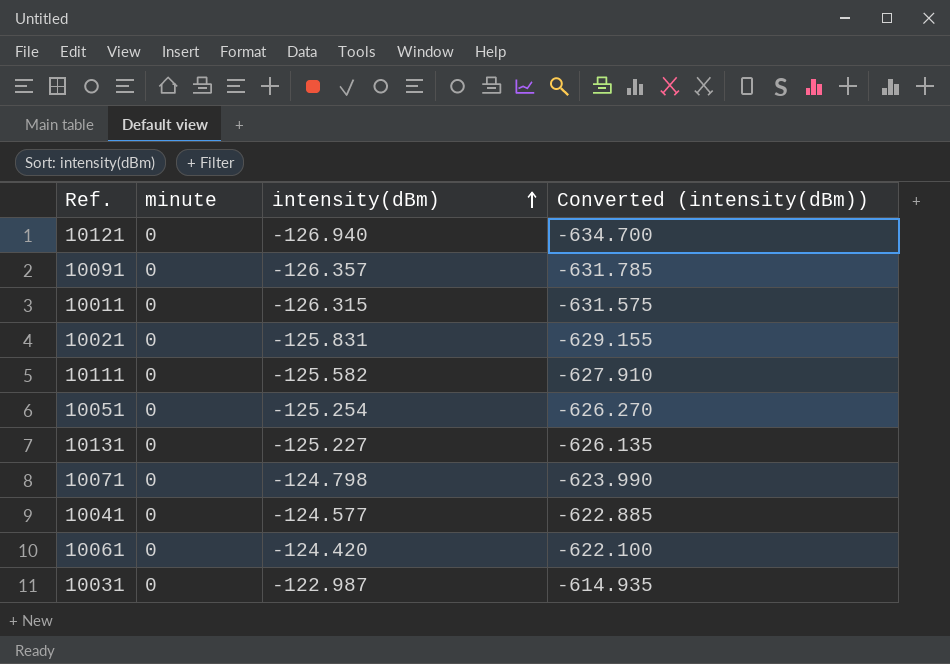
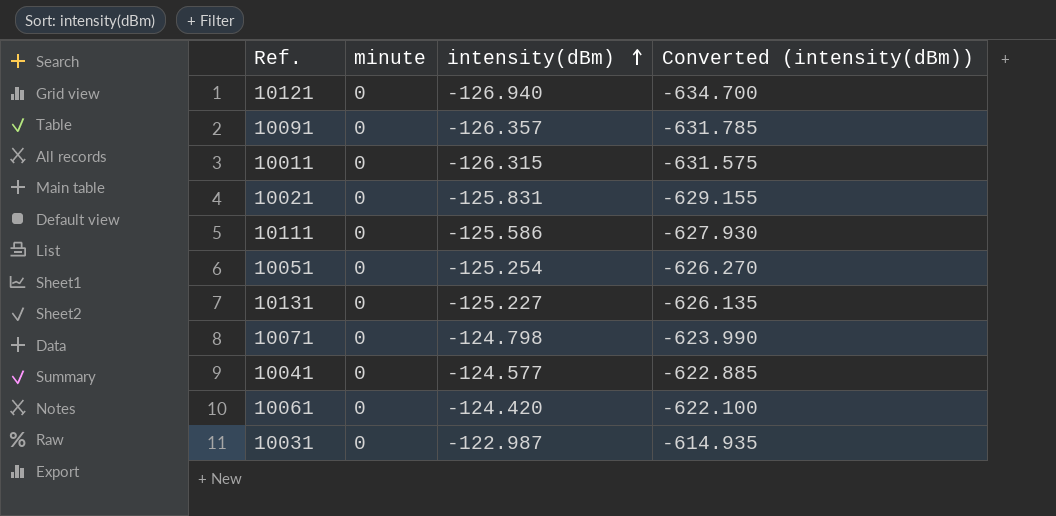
10111 | intensity(dBm): -125.582 -> -125.586
10111 | Converted (intensity(dBm)): -627.910 -> -627.930

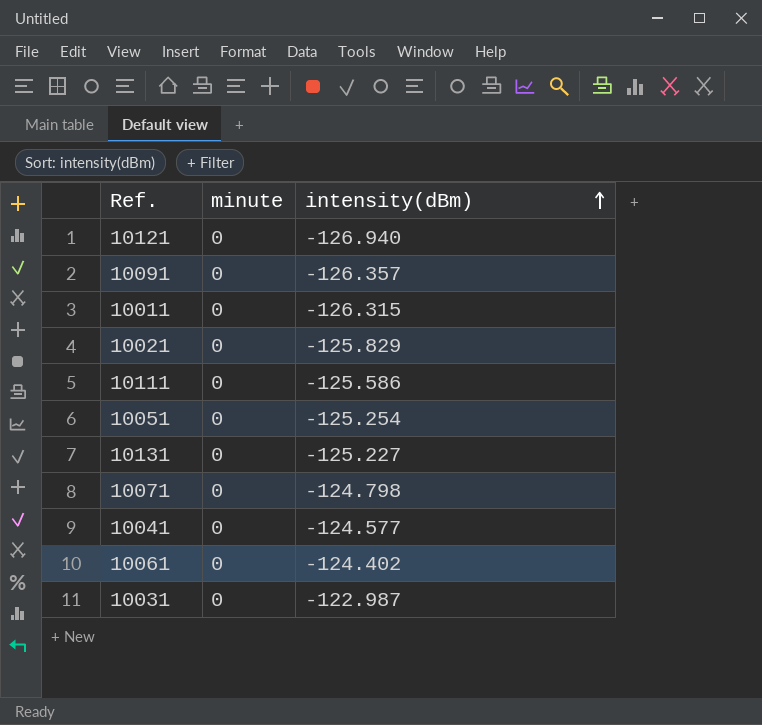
column Converted (intensity(dBm)) | formula: [intensity(dBm)] * 5 -> none
10021 | intensity(dBm): -125.831 -> -125.829
10061 | intensity(dBm): -124.420 -> -124.402

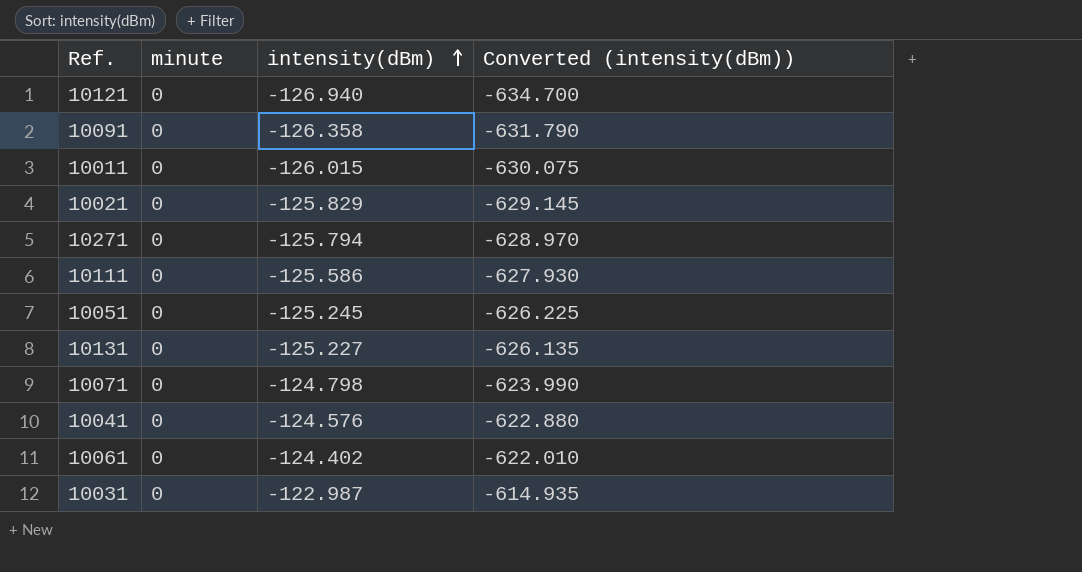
column Converted (intensity(dBm)) | formula: none -> [intensity(dBm)] * 5
10091 | intensity(dBm): -126.357 -> -126.358
10011 | intensity(dBm): -126.315 -> -126.015
row 10271: none -> 0 | -125.794 | -628.970
10051 | intensity(dBm): -125.254 -> -125.245
10041 | intensity(dBm): -124.577 -> -124.576

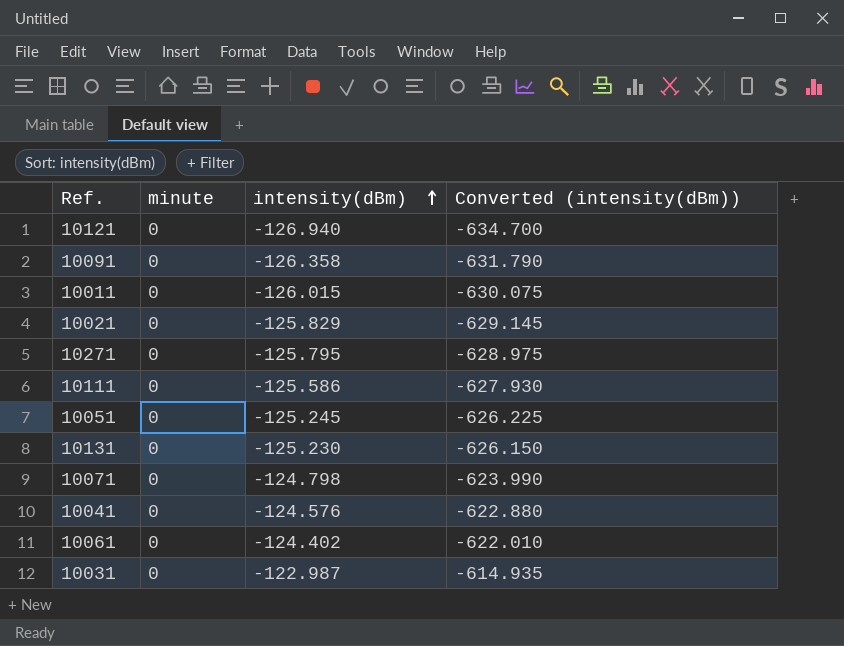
10271 | intensity(dBm): -125.794 -> -125.795
10271 | Converted (intensity(dBm)): -628.970 -> -628.975
10131 | intensity(dBm): -125.227 -> -125.230
10131 | Converted (intensity(dBm)): -626.135 -> -626.150

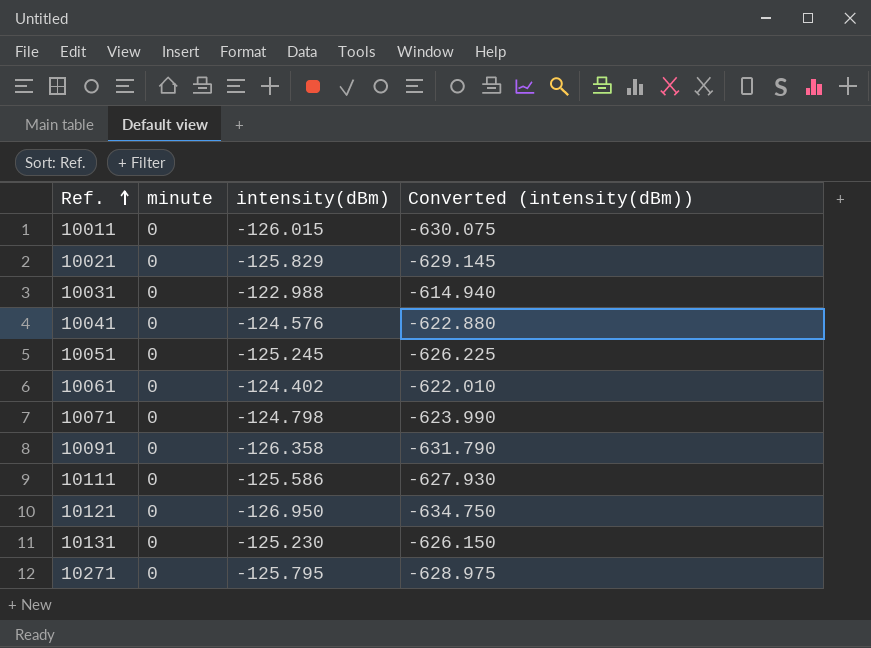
row order: intensity(dBm) ascending -> Ref. ascending
10031 | intensity(dBm): -122.987 -> -122.988
10031 | Converted (intensity(dBm)): -614.935 -> -614.940
10121 | intensity(dBm): -126.940 -> -126.950
10121 | Converted (intensity(dBm)): -634.700 -> -634.750

